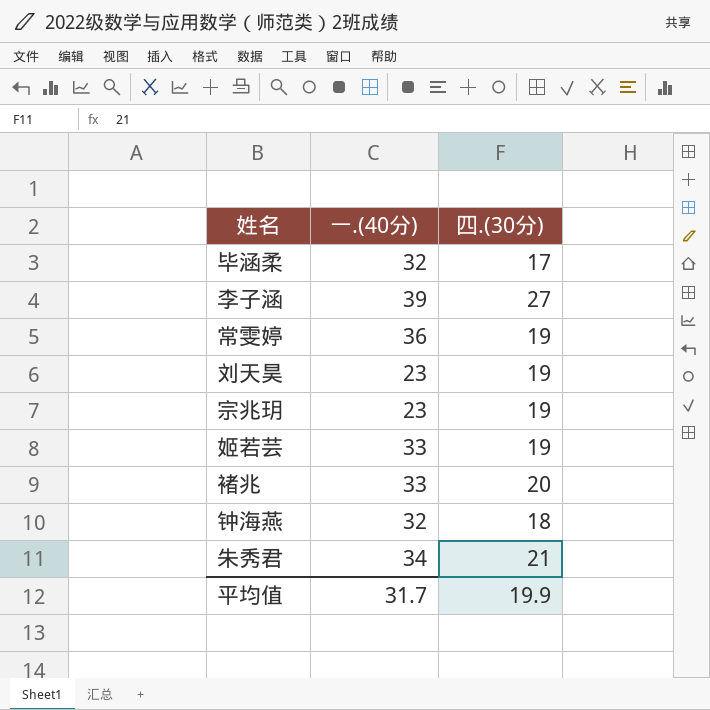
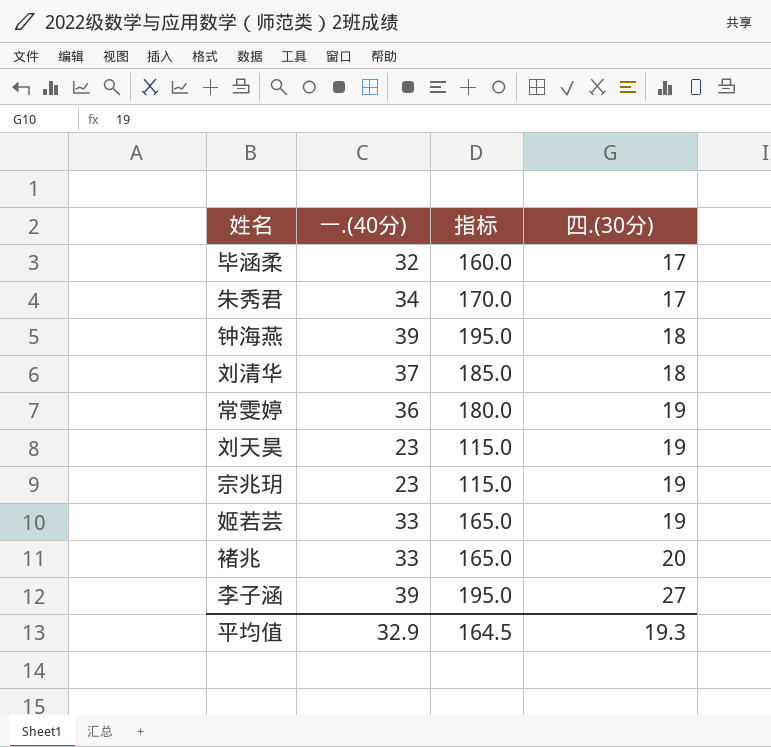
row order: none -> 四.(30分) ascending
column 指标 | formula: none -> [一.(40分)] * 5
朱秀君 | 四.(30分): 21 -> 17
钟海燕 | 一.(40分): 32 -> 39
row 刘清华: none -> 37 | 185.0 | 18
平均值 | 一.(40分): 31.7 -> 32.9
平均值 | 四.(30分): 19.9 -> 19.3

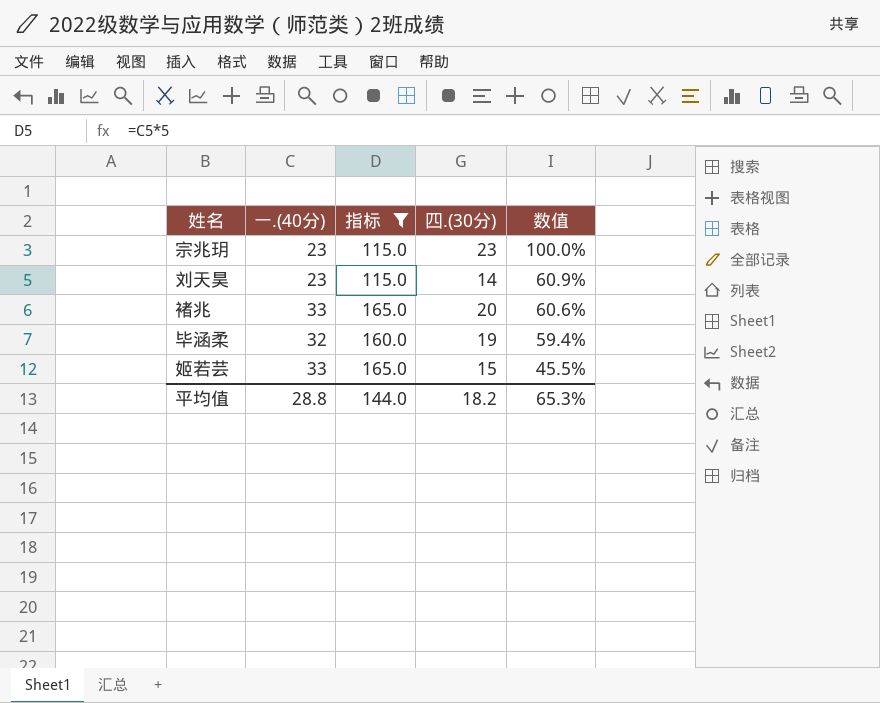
filter: none -> 指标 <= 165.0
row order: 四.(30分) ascending -> 数值 descending
column 数值 | formula: none -> [四.(30分)] / [一.(40分)]
宗兆玥 | 四.(30分): 19 -> 23
刘天昊 | 四.(30分): 19 -> 14
毕涵柔 | 四.(30分): 17 -> 19
姬若芸 | 四.(30分): 19 -> 15
平均值 | 一.(40分): 32.9 -> 28.8
平均值 | 指标: 164.5 -> 144.0
平均值 | 四.(30分): 19.3 -> 18.2

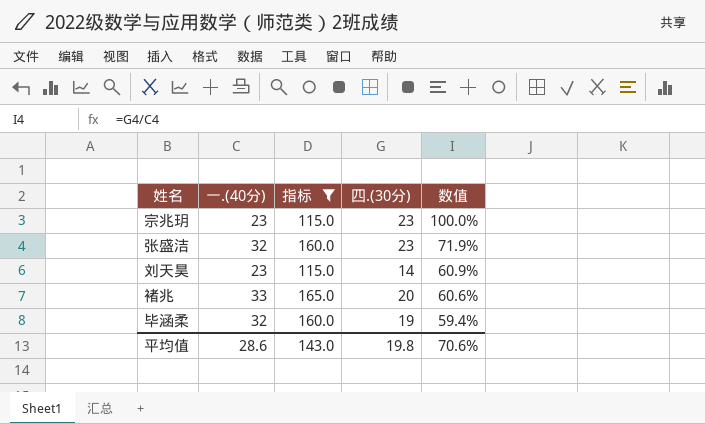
row 姬若芸: 33 | 165.0 | 15 | 45.5% -> none
row 张盛洁: none -> 32 | 160.0 | 23 | 71.9%
平均值 | 一.(40分): 28.8 -> 28.6
平均值 | 指标: 144.0 -> 143.0
平均值 | 四.(30分): 18.2 -> 19.8
平均值 | 数值: 65.3% -> 70.6%

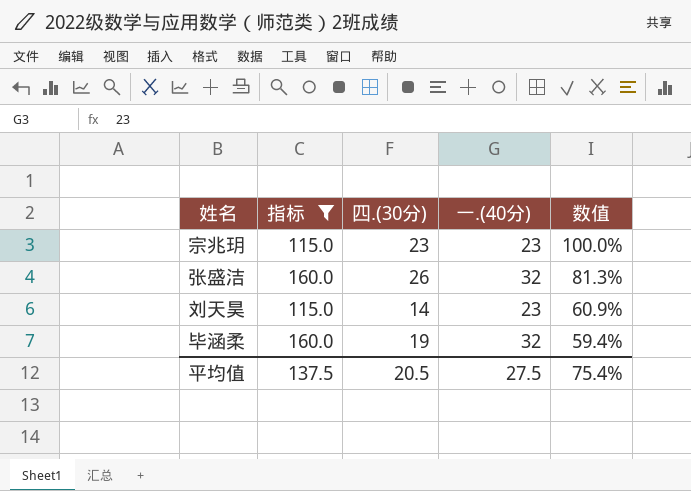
column 一.(40分) | position: 2 -> 4
row 褚兆: 33 | 165.0 | 20 | 60.6% -> none
张盛洁 | 四.(30分): 23 -> 26
张盛洁 | 数值: 71.9% -> 81.3%
平均值 | 指标: 143.0 -> 137.5
平均值 | 四.(30分): 19.8 -> 20.5
平均值 | 一.(40分): 28.6 -> 27.5
平均值 | 数值: 70.6% -> 75.4%

